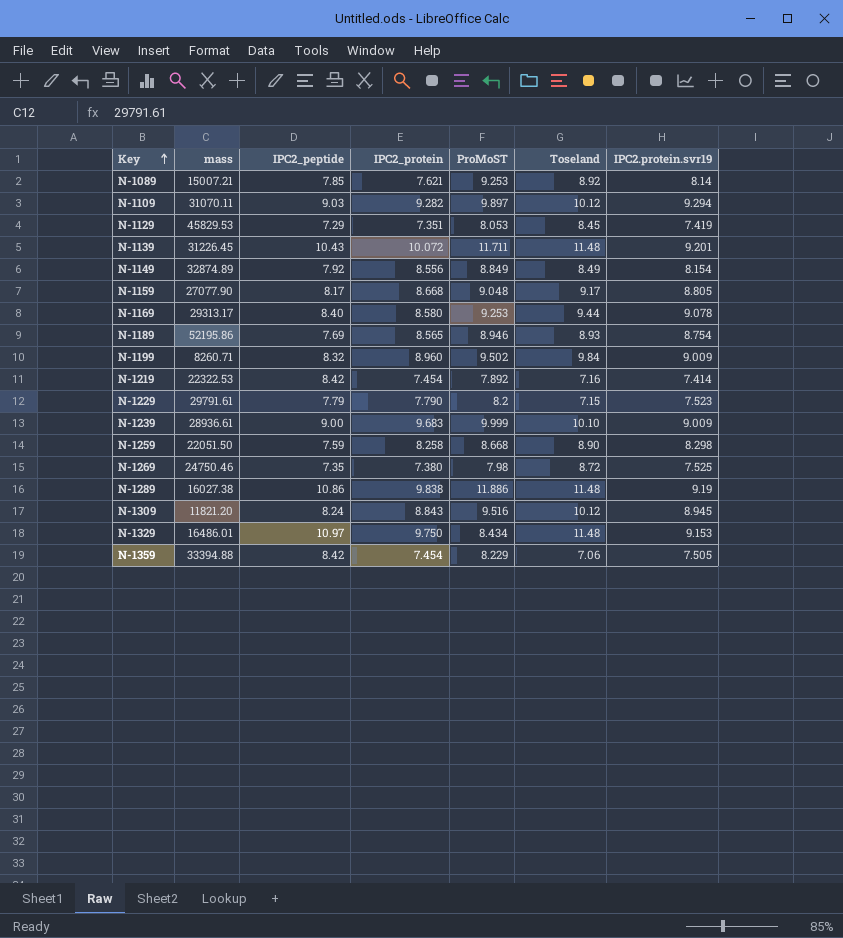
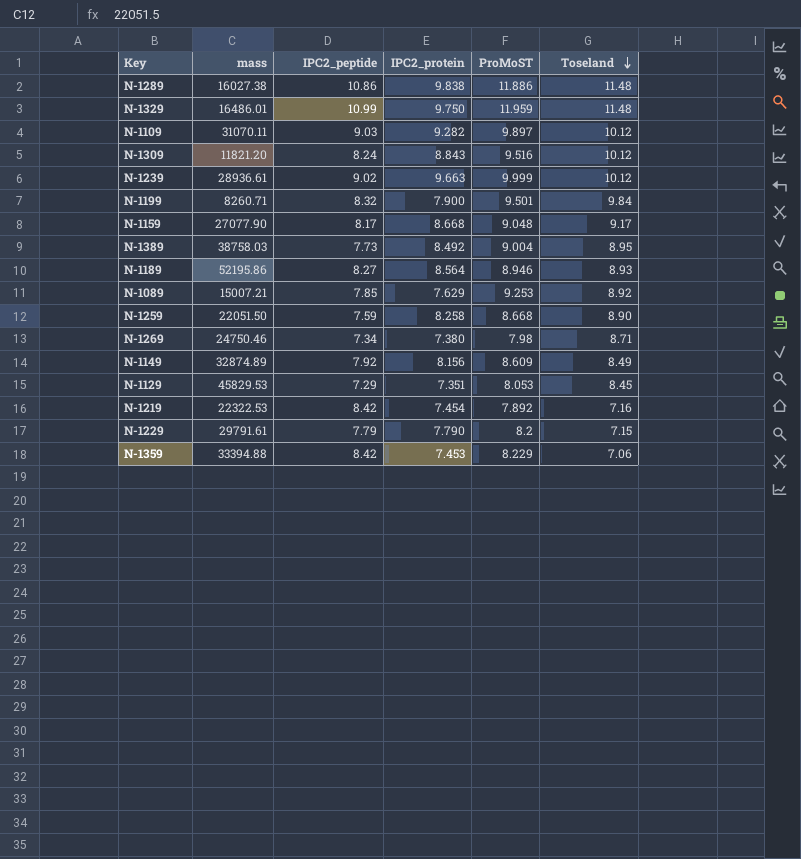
row order: Key ascending -> Toseland descending
column IPC2.protein.svr19 | position: 7 -> none
row N-1139: 31226.45 | 10.43 | 10.072 | 11.711 | 11.48 | 9.201 -> none
row N-1169: 29313.17 | 8.40 | 8.580 | 9.253 | 9.44 | 9.078 -> none
N-1329 | IPC2_peptide: 10.97 -> 10.99
N-1329 | ProMoST: 8.434 -> 11.959
N-1239 | IPC2_peptide: 9.00 -> 9.02
N-1239 | IPC2_protein: 9.683 -> 9.663
N-1239 | Toseland: 10.10 -> 10.12
N-1199 | IPC2_protein: 8.960 -> 7.900
N-1199 | ProMoST: 9.502 -> 9.501
row N-1389: none -> 38758.03 | 7.73 | 8.492 | 9.004 | 8.95
N-1189 | IPC2_peptide: 7.69 -> 8.27
N-1189 | IPC2_protein: 8.565 -> 8.564
N-1089 | IPC2_protein: 7.621 -> 7.629
N-1269 | IPC2_peptide: 7.35 -> 7.34
N-1269 | Toseland: 8.72 -> 8.71
N-1149 | IPC2_protein: 8.556 -> 8.156
N-1149 | ProMoST: 8.849 -> 8.609
N-1359 | IPC2_protein: 7.454 -> 7.453

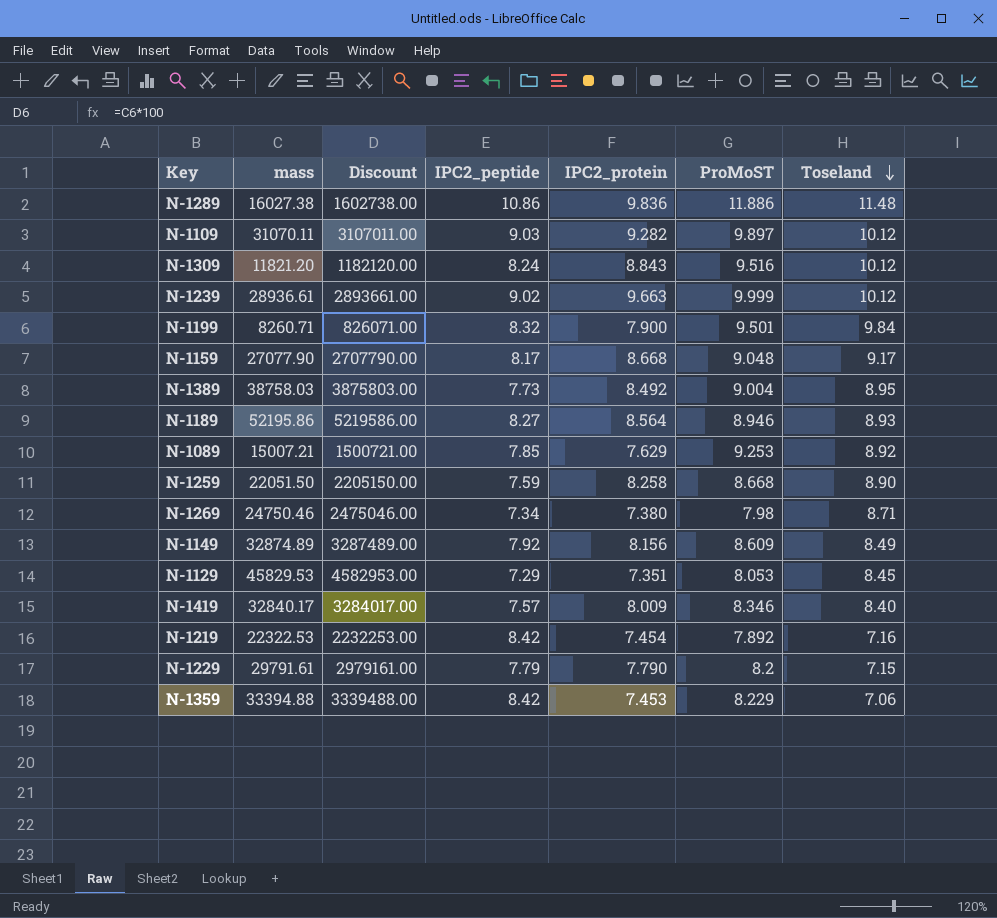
column Discount | formula: none -> [mass] * 100
row N-1329: 16486.01 | 10.99 | 9.750 | 11.959 | 11.48 -> none
N-1289 | IPC2_protein: 9.838 -> 9.836
row N-1419: none -> 32840.17 | 3284017.00 | 7.57 | 8.009 | 8.346 | 8.40

